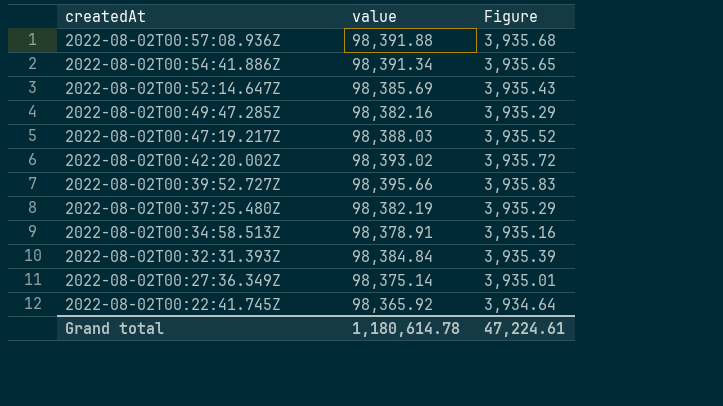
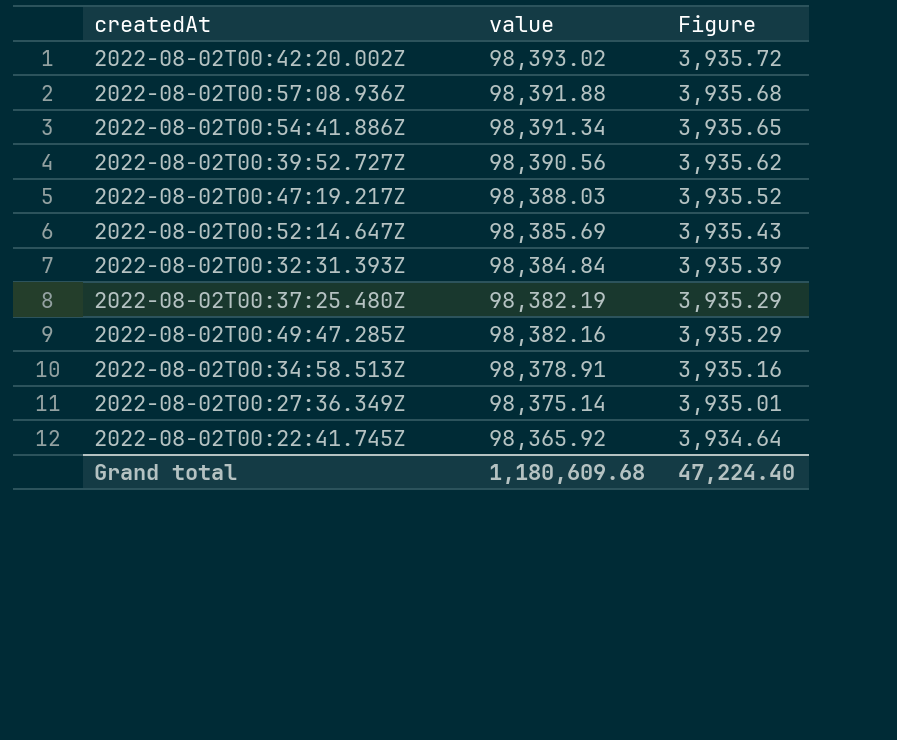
row order: createdAt descending -> value descending
2022-08-02T00:39:52.727Z | value: 98,395.66 -> 98,390.56
2022-08-02T00:39:52.727Z | Figure: 3,935.83 -> 3,935.62
Grand total | value: 1,180,614.78 -> 1,180,609.68
Grand total | Figure: 47,224.61 -> 47,224.40

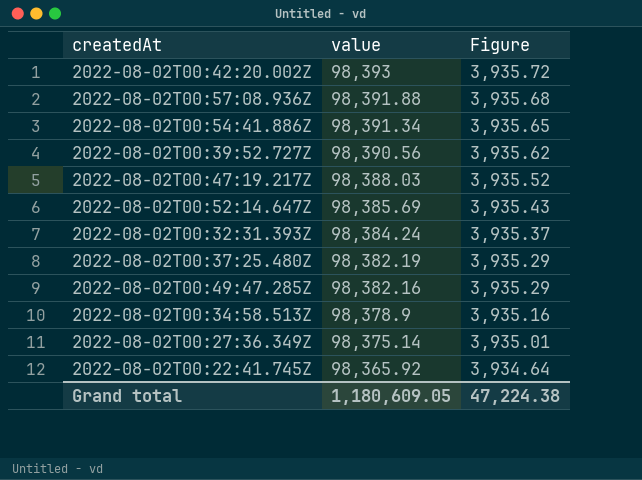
2022-08-02T00:42:20.002Z | value: 98,393.02 -> 98,393
2022-08-02T00:32:31.393Z | value: 98,384.84 -> 98,384.24
2022-08-02T00:32:31.393Z | Figure: 3,935.39 -> 3,935.37
2022-08-02T00:34:58.513Z | value: 98,378.91 -> 98,378.9
Grand total | value: 1,180,609.68 -> 1,180,609.05
Grand total | Figure: 47,224.40 -> 47,224.38

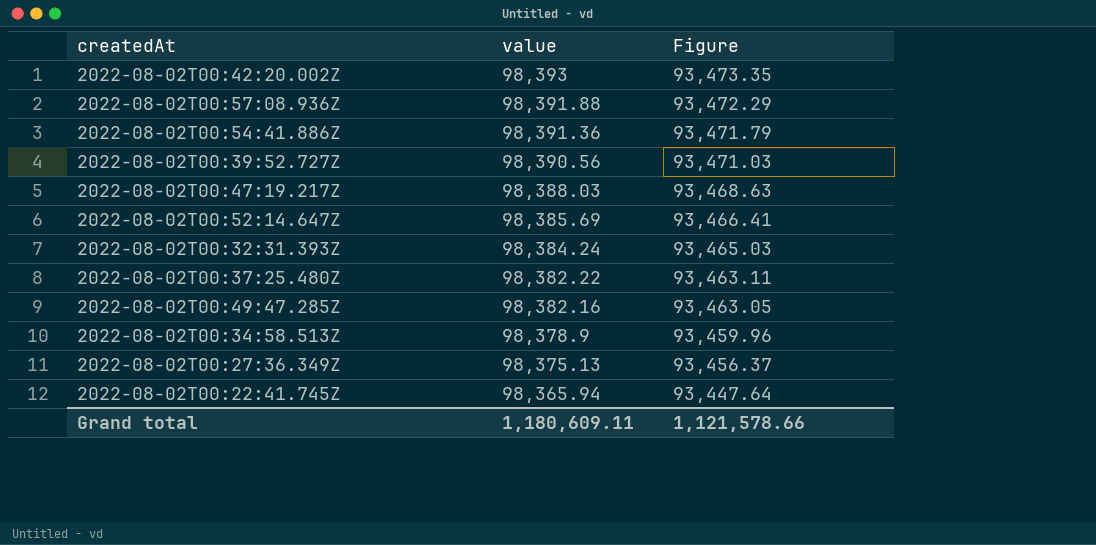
column Figure | formula: [value] * 0.04 -> [value] * 0.95
2022-08-02T00:54:41.886Z | value: 98,391.34 -> 98,391.36
2022-08-02T00:37:25.480Z | value: 98,382.19 -> 98,382.22
2022-08-02T00:27:36.349Z | value: 98,375.14 -> 98,375.13
2022-08-02T00:22:41.745Z | value: 98,365.92 -> 98,365.94
Grand total | value: 1,180,609.05 -> 1,180,609.11
Grand total | Figure: 47,224.38 -> 1,121,578.66

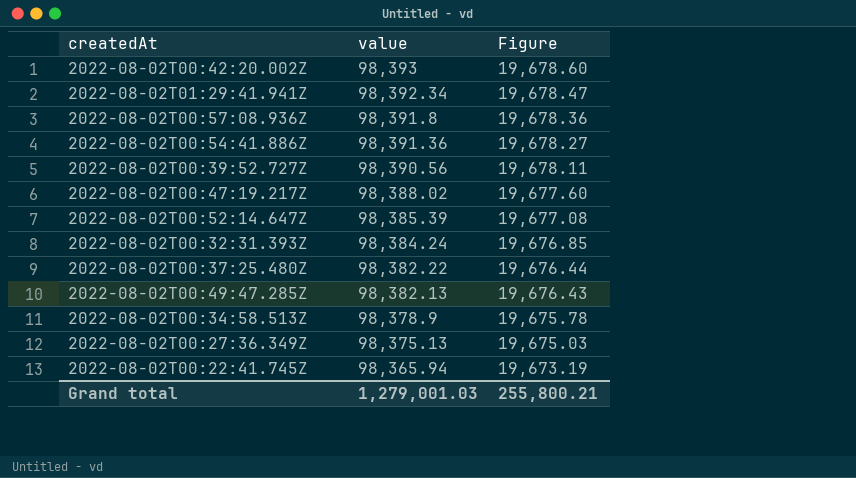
column Figure | formula: [value] * 0.95 -> [value] * 0.2
row 2022-08-02T01:29:41.941Z: none -> 98,392.34 | 19,678.47
2022-08-02T00:57:08.936Z | value: 98,391.88 -> 98,391.8
2022-08-02T00:47:19.217Z | value: 98,388.03 -> 98,388.02
2022-08-02T00:52:14.647Z | value: 98,385.69 -> 98,385.39
2022-08-02T00:49:47.285Z | value: 98,382.16 -> 98,382.13
Grand total | value: 1,180,609.11 -> 1,279,001.03
Grand total | Figure: 1,121,578.66 -> 255,800.21

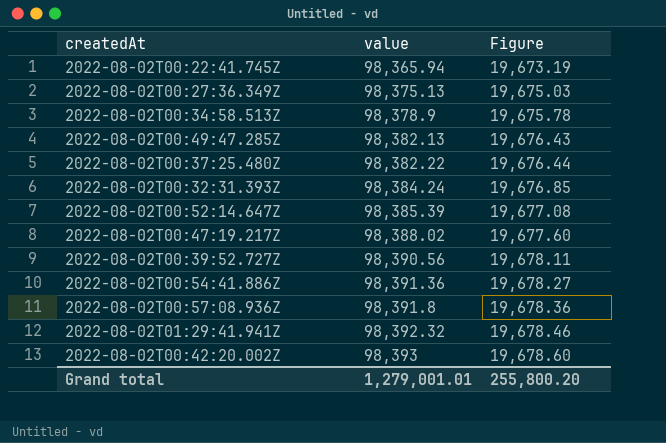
row order: value descending -> value ascending
2022-08-02T01:29:41.941Z | value: 98,392.34 -> 98,392.32
2022-08-02T01:29:41.941Z | Figure: 19,678.47 -> 19,678.46
Grand total | value: 1,279,001.03 -> 1,279,001.01
Grand total | Figure: 255,800.21 -> 255,800.20

